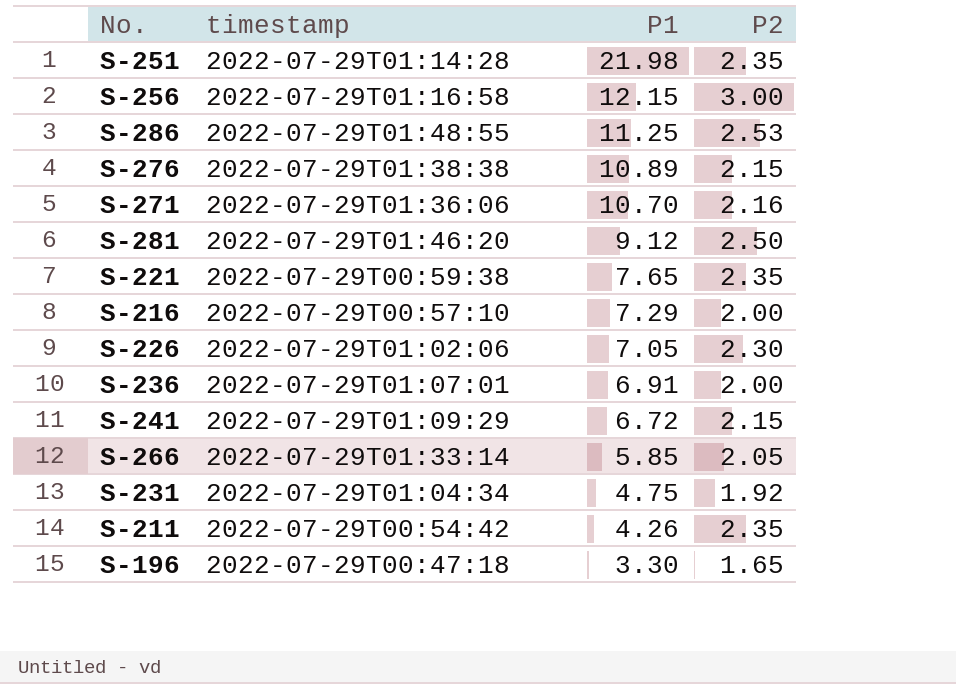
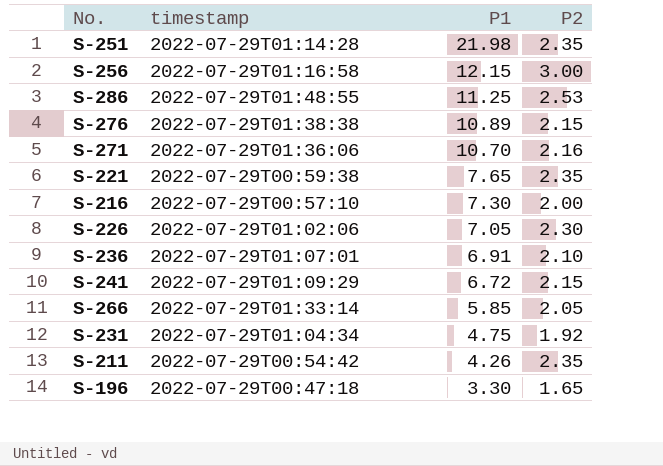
row S-281: 2022-07-29T01:46:20 | 9.12 | 2.50 -> none
S-216 | P1: 7.29 -> 7.30
S-236 | P2: 2.00 -> 2.10

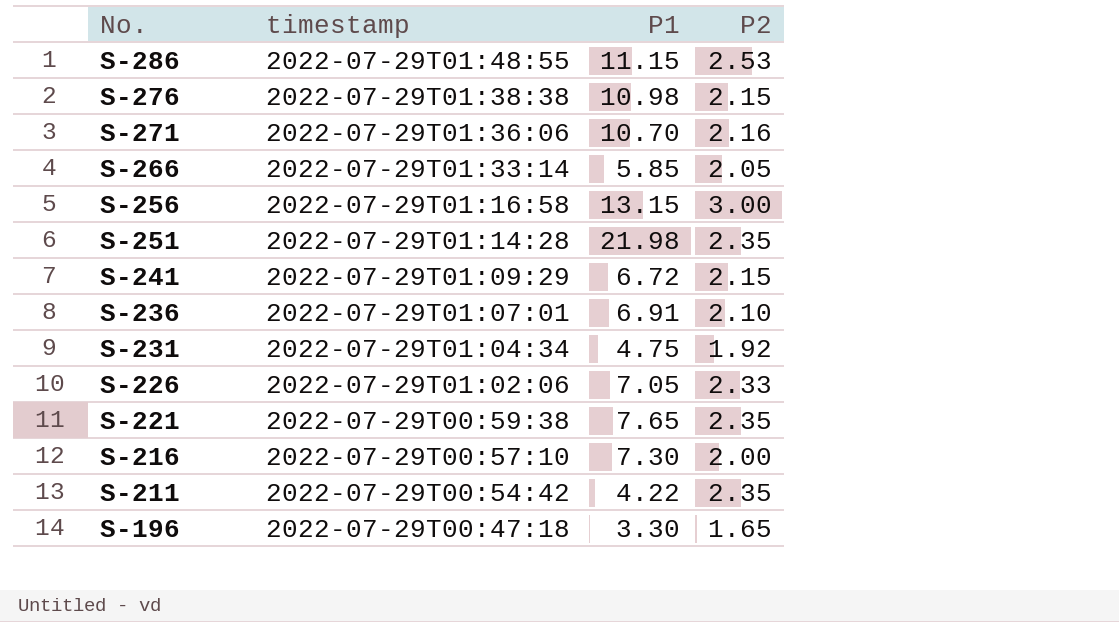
row order: P1 descending -> No. descending
S-286 | P1: 11.25 -> 11.15
S-276 | P1: 10.89 -> 10.98
S-256 | P1: 12.15 -> 13.15
S-226 | P2: 2.30 -> 2.33
S-211 | P1: 4.26 -> 4.22

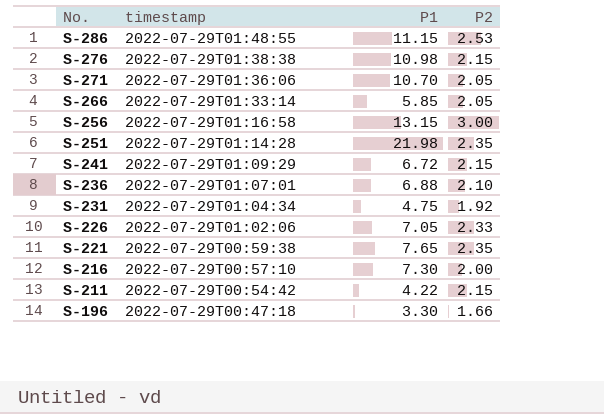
S-271 | P2: 2.16 -> 2.05
S-236 | P1: 6.91 -> 6.88
S-211 | P2: 2.35 -> 2.15
S-196 | P2: 1.65 -> 1.66

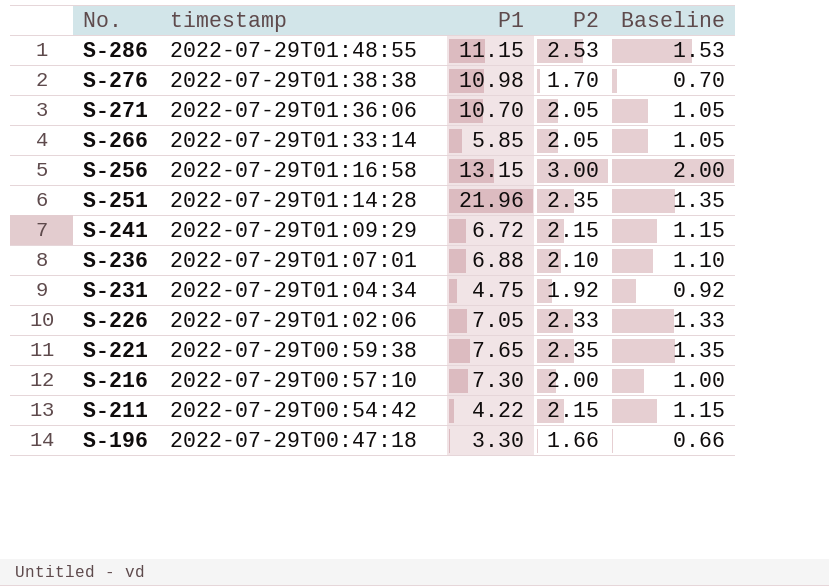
column Baseline | formula: none -> [P2] - 1
S-276 | P2: 2.15 -> 1.70
S-251 | P1: 21.98 -> 21.96

